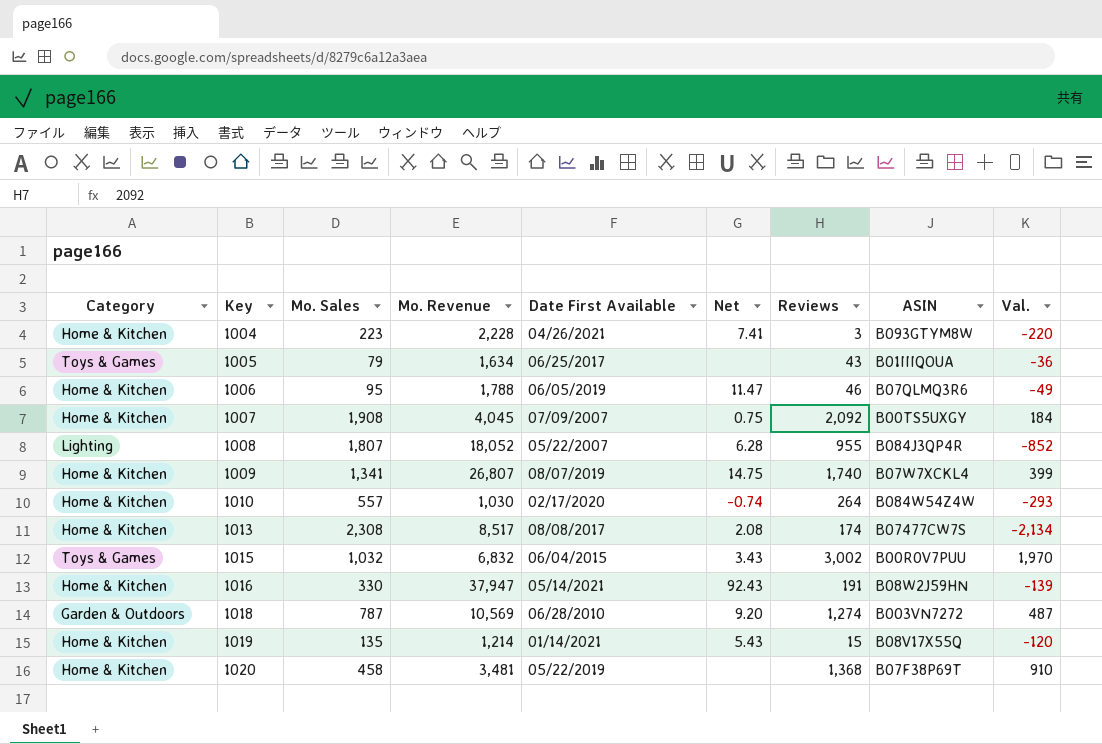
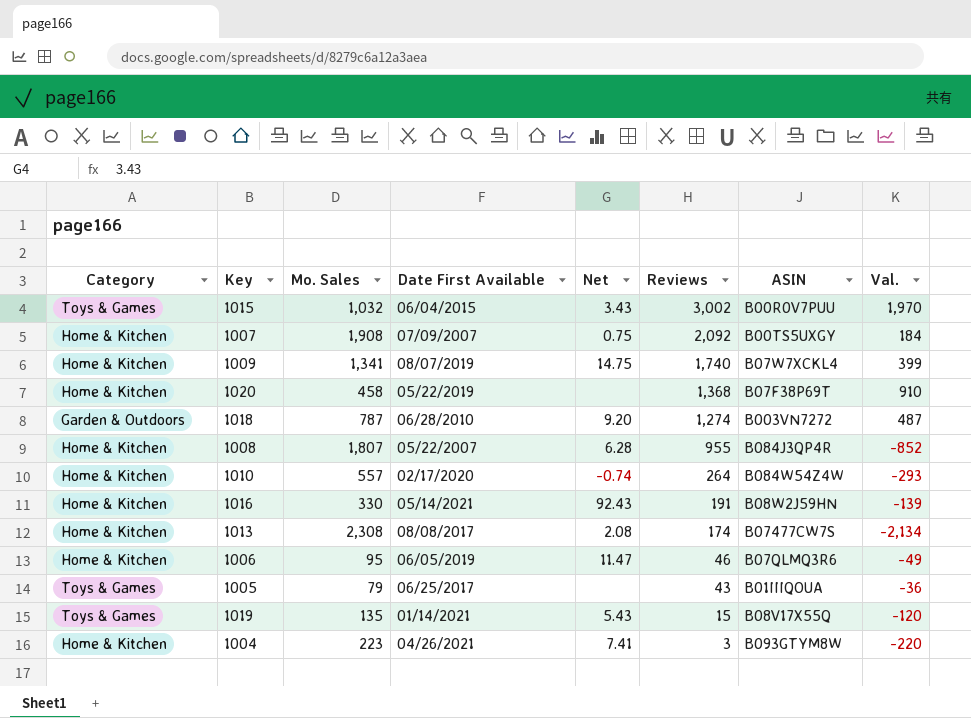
row order: Key ascending -> Reviews descending
column Mo. Revenue | position: 4 -> none
1008 | Category: Lighting -> Home & Kitchen
1019 | Category: Home & Kitchen -> Toys & Games

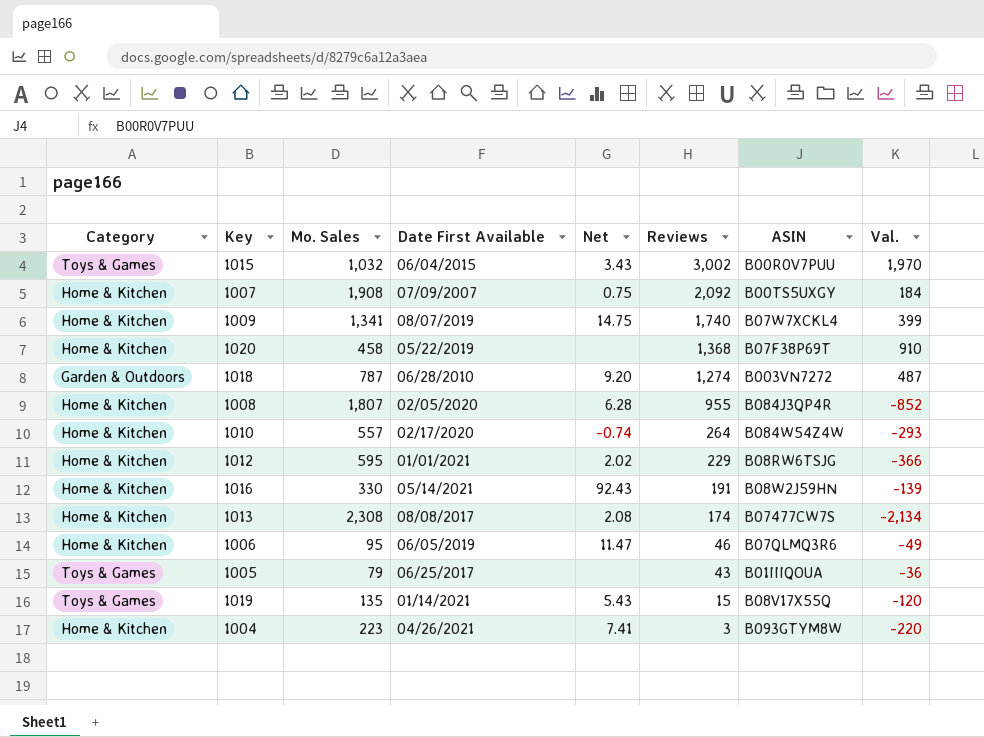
1008 | Date First Available: 05/22/2007 -> 02/05/2020
row 1012: none -> Home & Kitchen | 595 | 01/01/2021 | 2.02 | 229 | B08RW6TSJG | -366

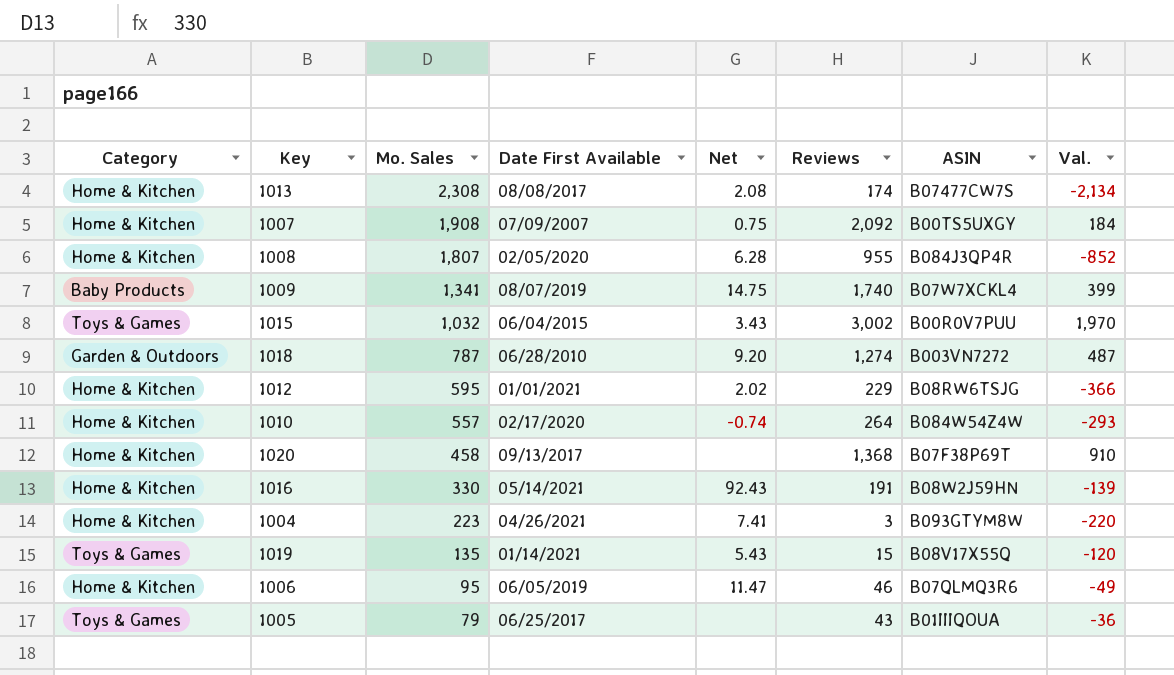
row order: Reviews descending -> Mo. Sales descending
1009 | Category: Home & Kitchen -> Baby Products
1020 | Date First Available: 05/22/2019 -> 09/13/2017

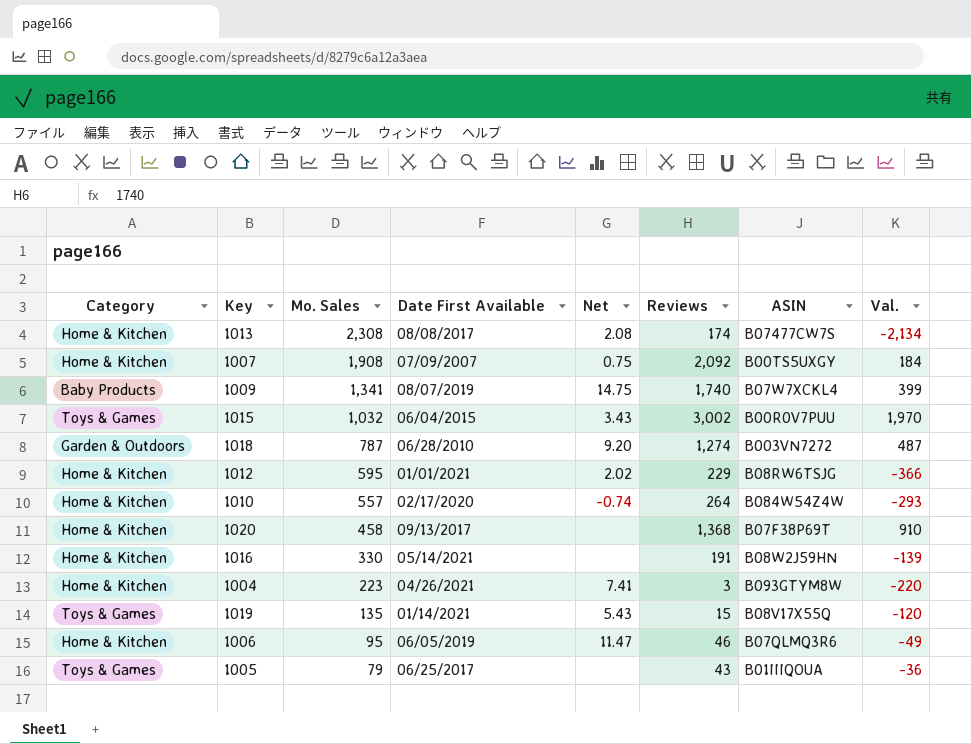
row 1008: Home & Kitchen | 1,807 | 02/05/2020 | 6.28 | 955 | B084J3QP4R | -852 -> none
1016 | Net: 92.43 -> none

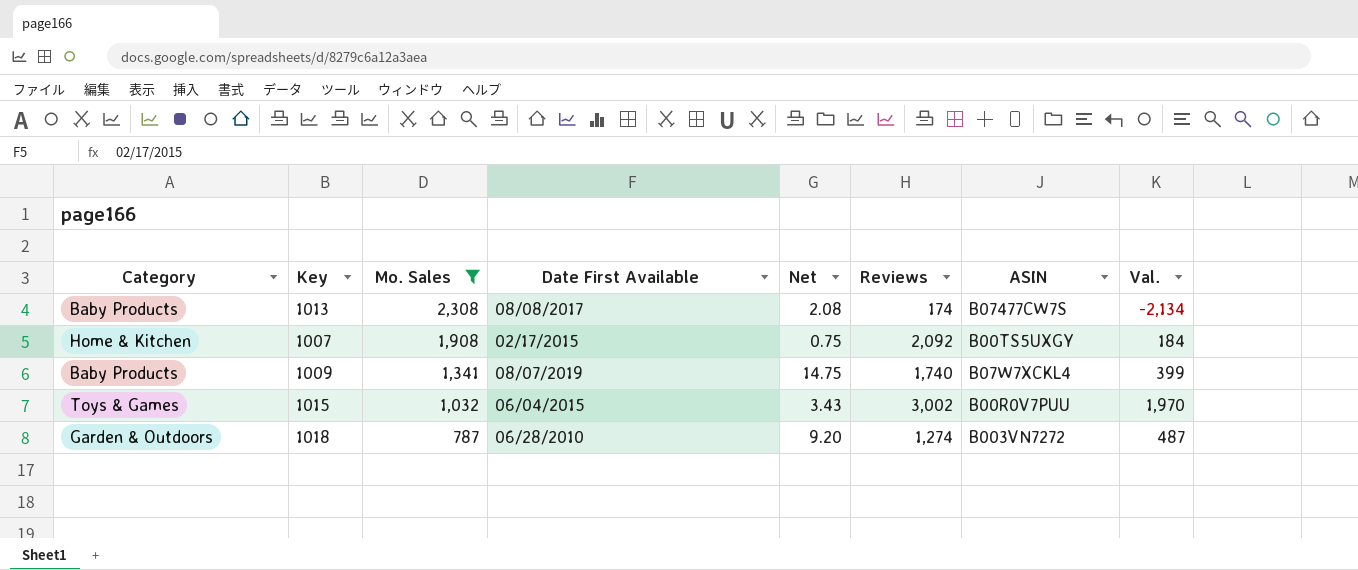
filter: none -> Mo. Sales >= 787
1013 | Category: Home & Kitchen -> Baby Products
1007 | Date First Available: 07/09/2007 -> 02/17/2015

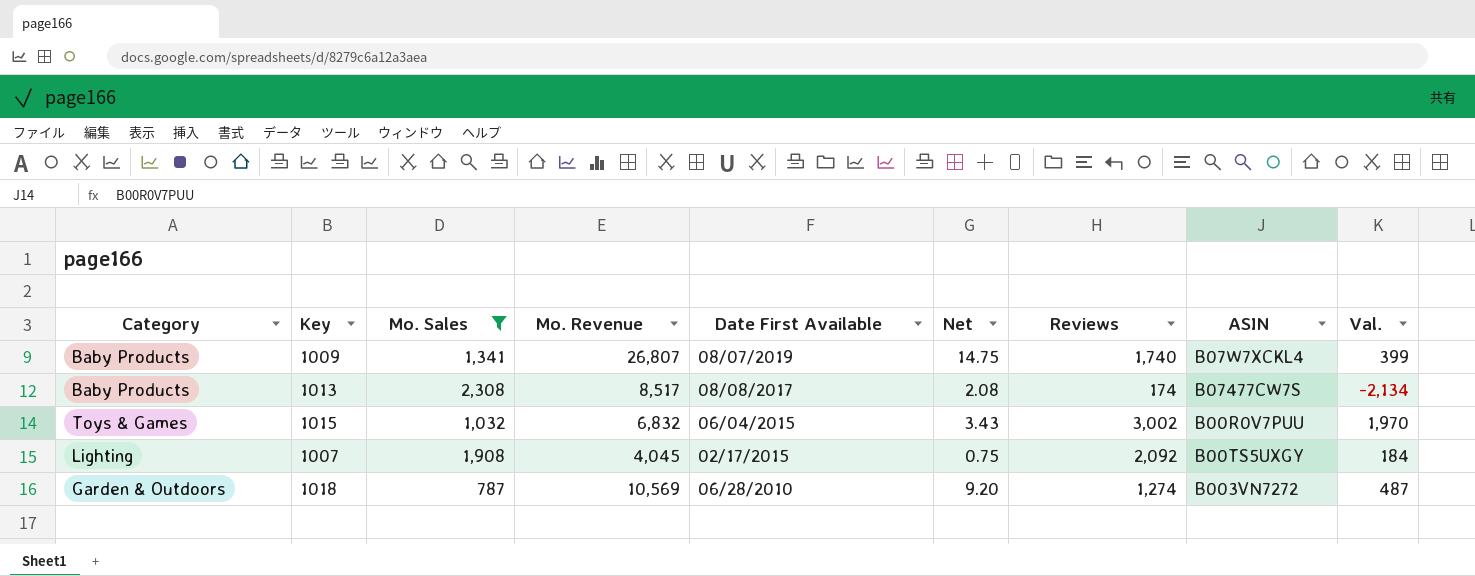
row order: Mo. Sales descending -> Date First Available descending
column Mo. Revenue | position: none -> 4
1007 | Category: Home & Kitchen -> Lighting

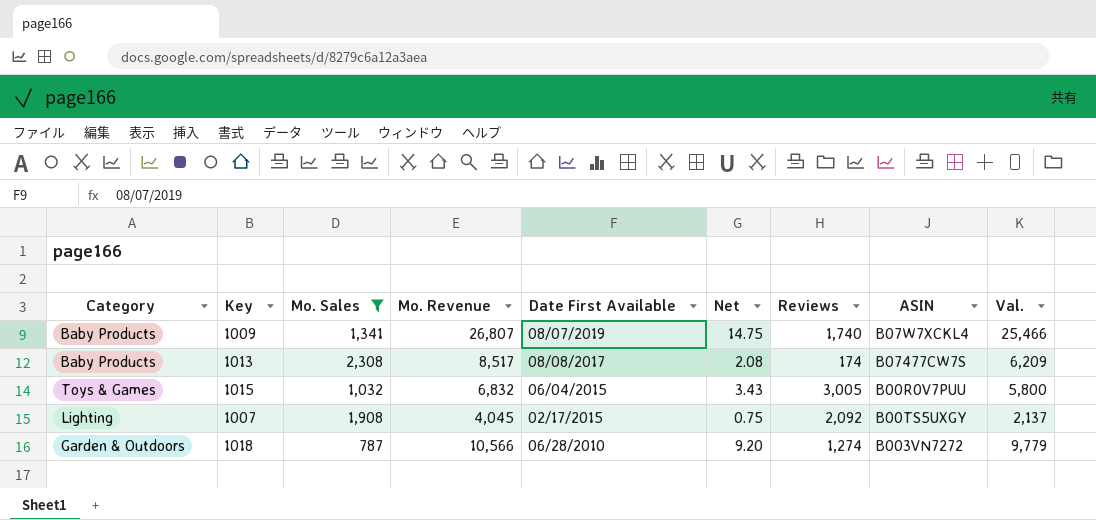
column Val. | formula: [Reviews] - [Mo. Sales] -> [Mo. Revenue] - [Mo. Sales]
1015 | Reviews: 3,002 -> 3,005
1018 | Mo. Revenue: 10,569 -> 10,566

